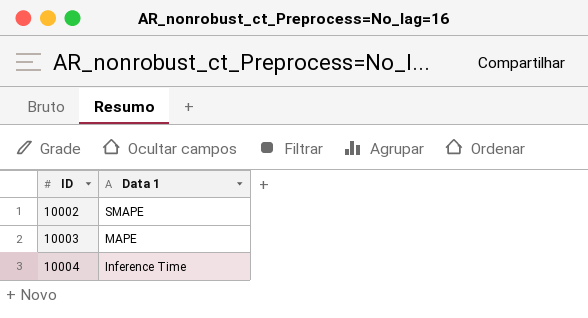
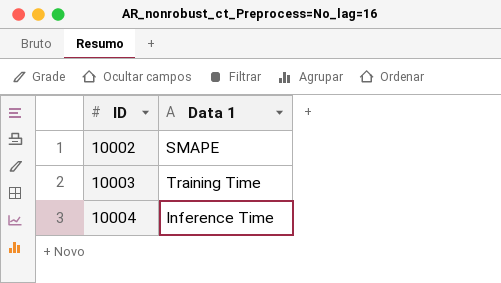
10003 | Data 1: MAPE -> Training Time

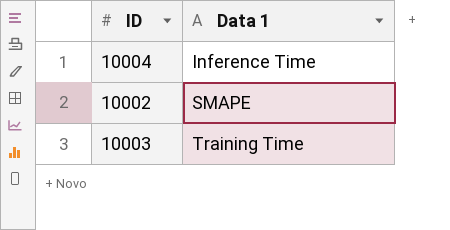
row order: ID ascending -> Data 1 ascending

